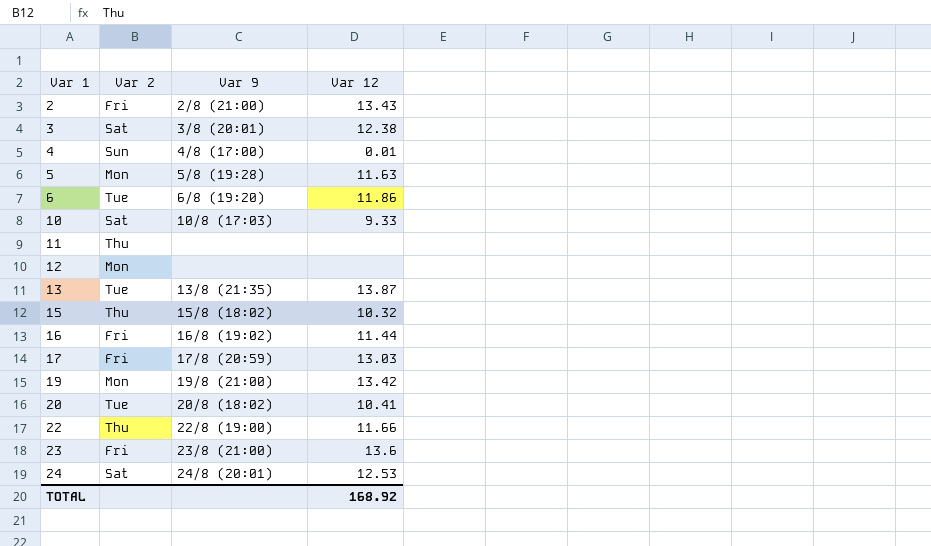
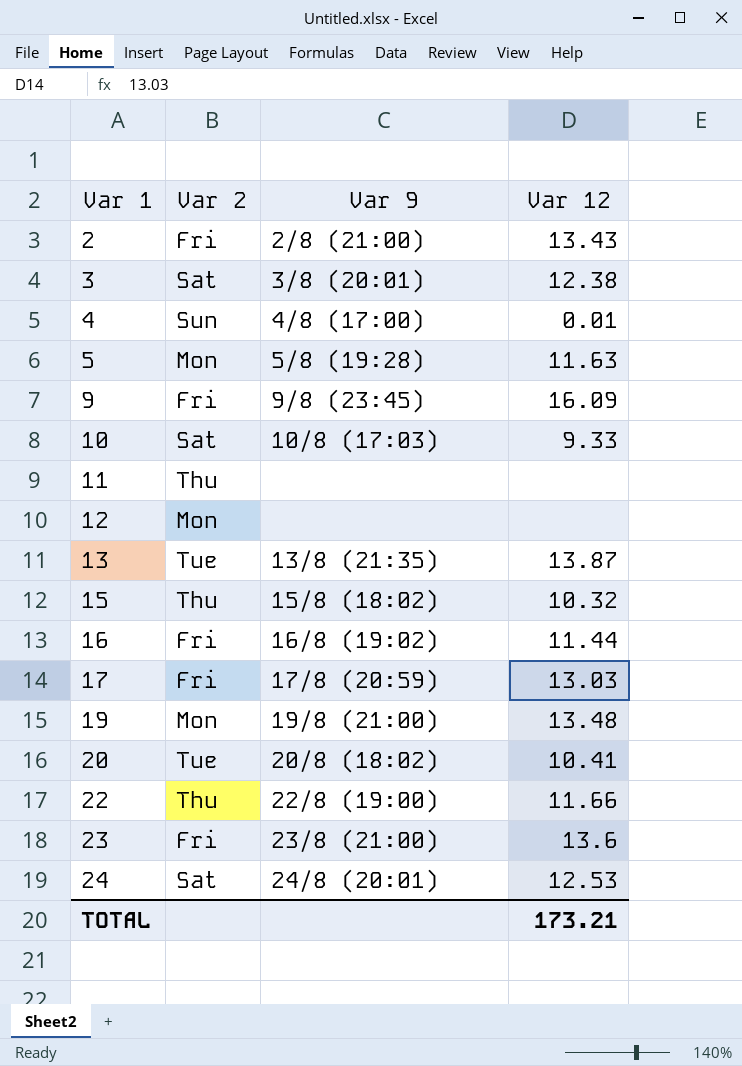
row 6: Tue | 6/8 (19:20) | 11.86 -> none
row 9: none -> Fri | 9/8 (23:45) | 16.09
19 | Var 12: 13.42 -> 13.48
TOTAL | Var 12: 168.92 -> 173.21

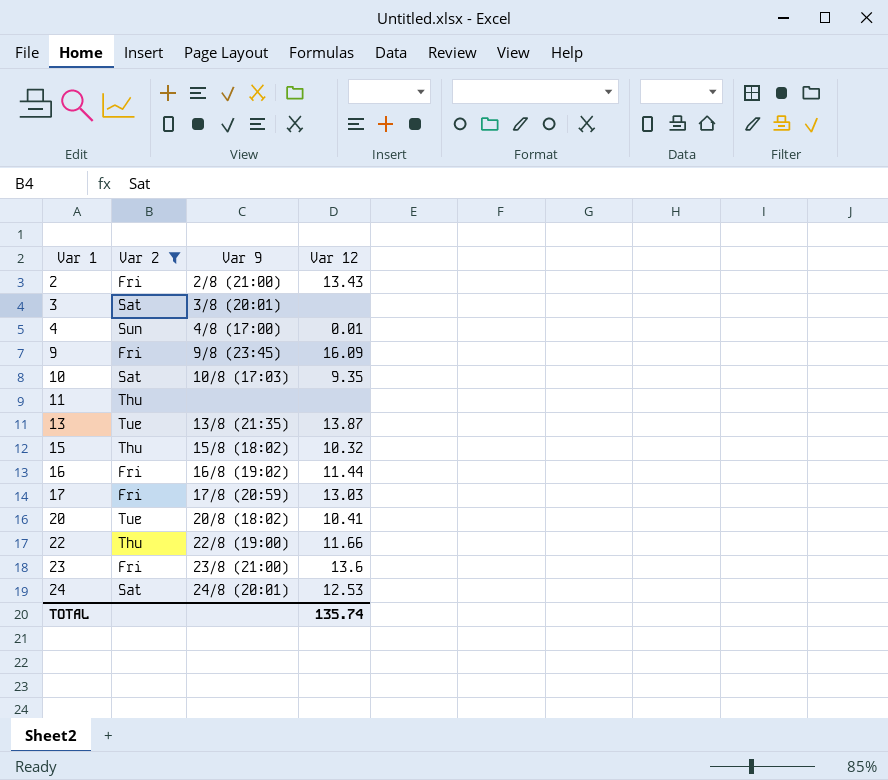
filter: none -> Var 2 != Mon
3 | Var 12: 12.38 -> none
10 | Var 12: 9.33 -> 9.35
TOTAL | Var 12: 173.21 -> 135.74

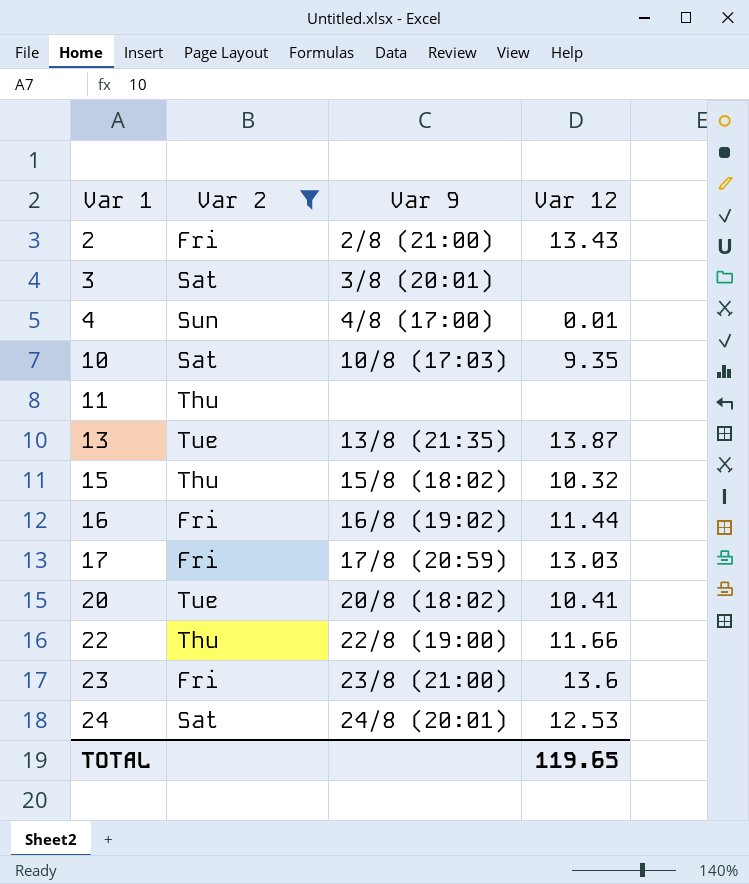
row 9: Fri | 9/8 (23:45) | 16.09 -> none
TOTAL | Var 12: 135.74 -> 119.65

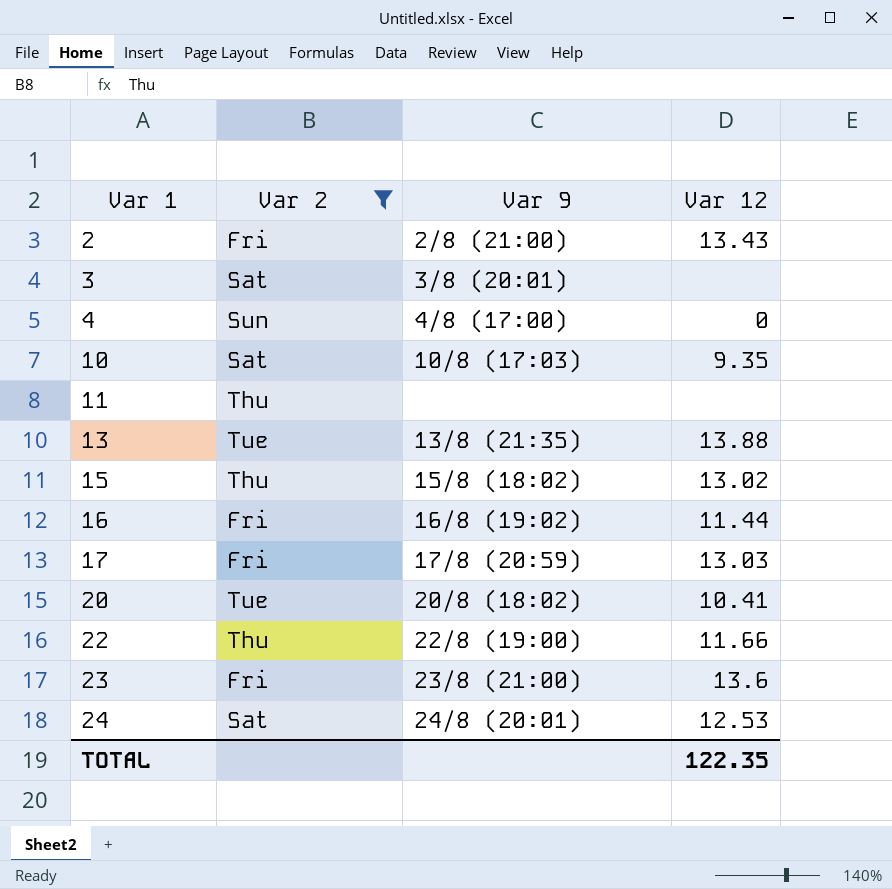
4 | Var 12: 0.01 -> 0
13 | Var 12: 13.87 -> 13.88
15 | Var 12: 10.32 -> 13.02
TOTAL | Var 12: 119.65 -> 122.35

